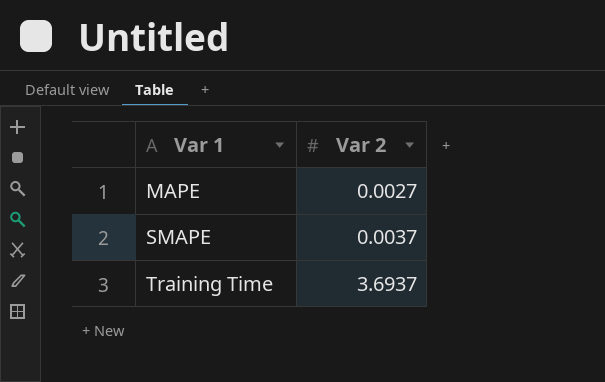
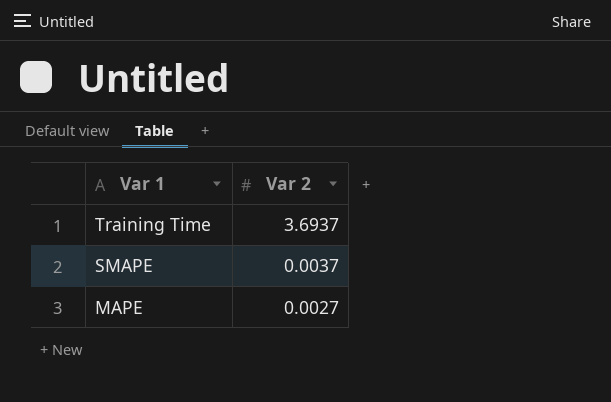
row order: Var 1 ascending -> Var 1 descending

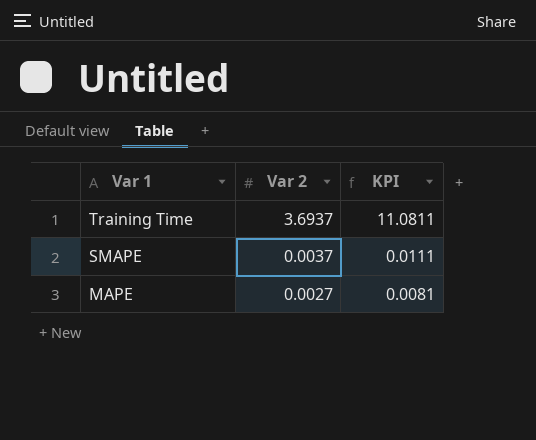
column KPI | formula: none -> [Var 2] * 3

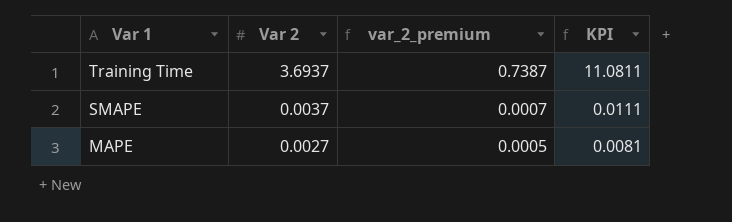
column var_2_premium | formula: none -> [Var 2] * 0.2

